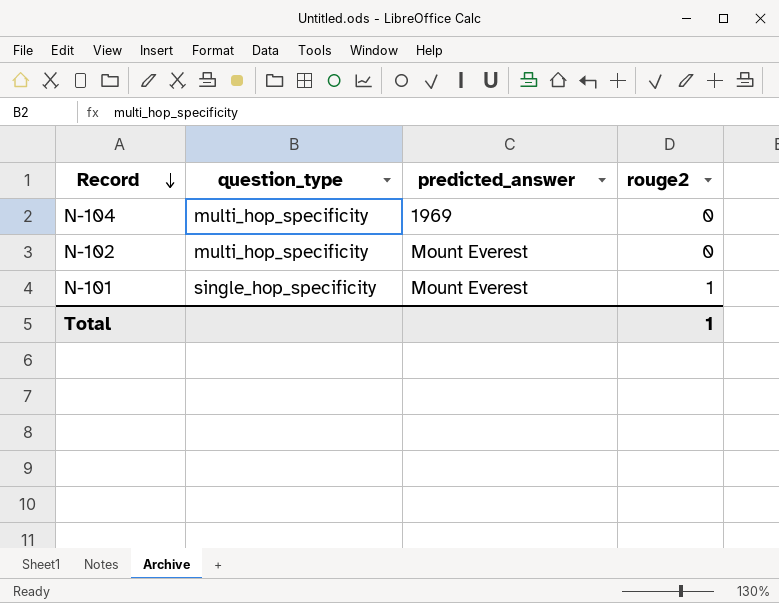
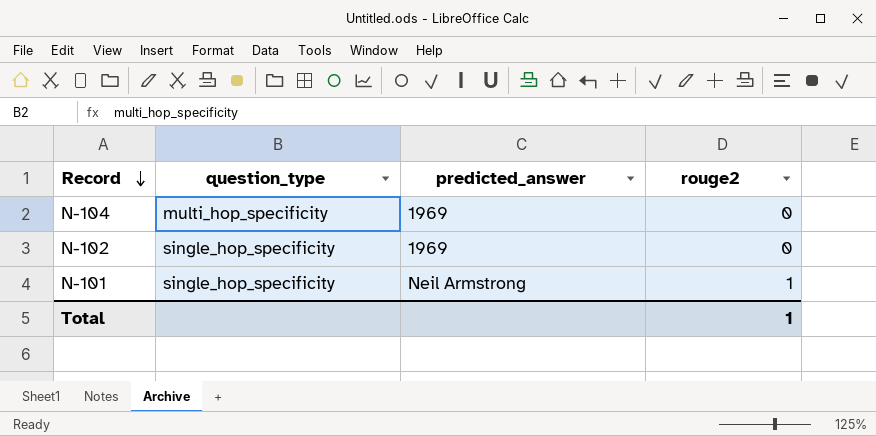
N-102 | question_type: multi_hop_specificity -> single_hop_specificity
N-102 | predicted_answer: Mount Everest -> 1969
N-101 | predicted_answer: Mount Everest -> Neil Armstrong

